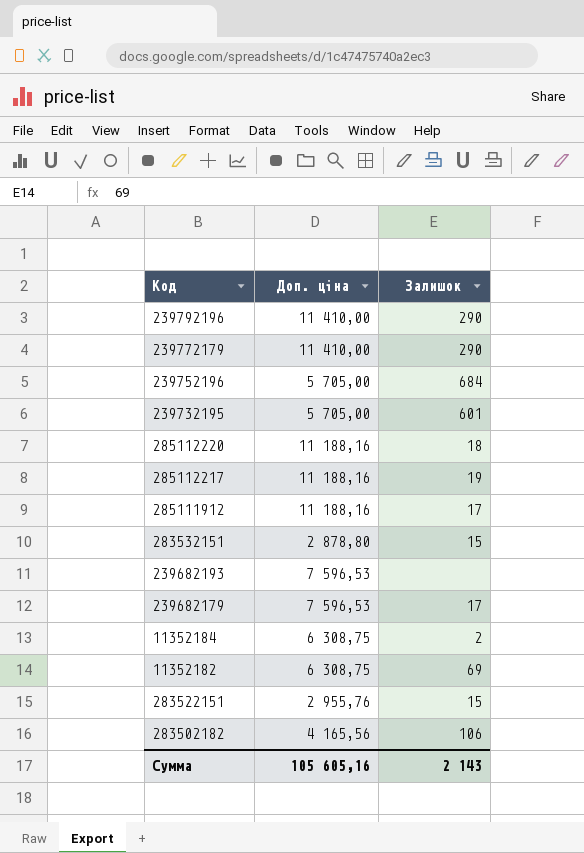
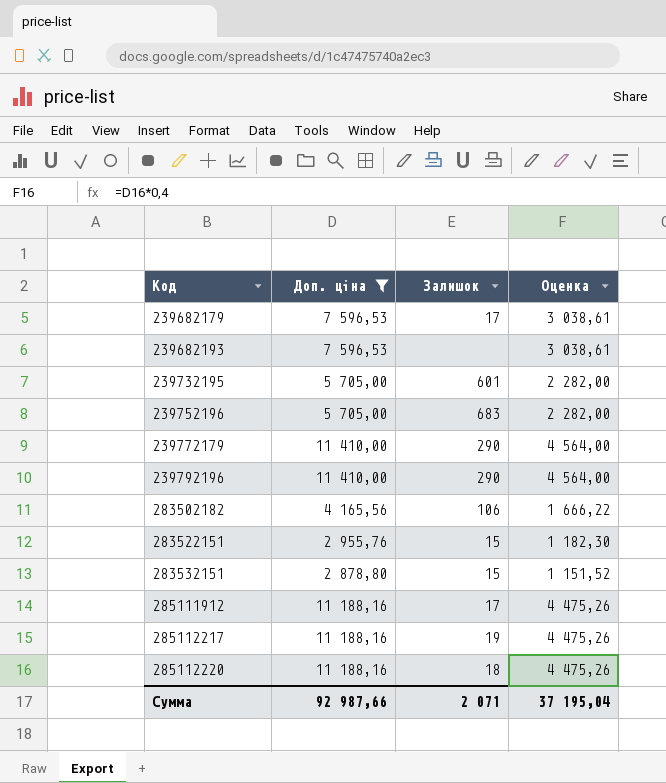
filter: none -> Доп. ціна != 6 308,75
row order: none -> Код ascending
column Оценка | formula: none -> [Доп. ціна] * 0,4
239752196 | Залишок: 684 -> 683
Сумма | Доп. ціна: 105 605,16 -> 92 987,66
Сумма | Залишок: 2 143 -> 2 071

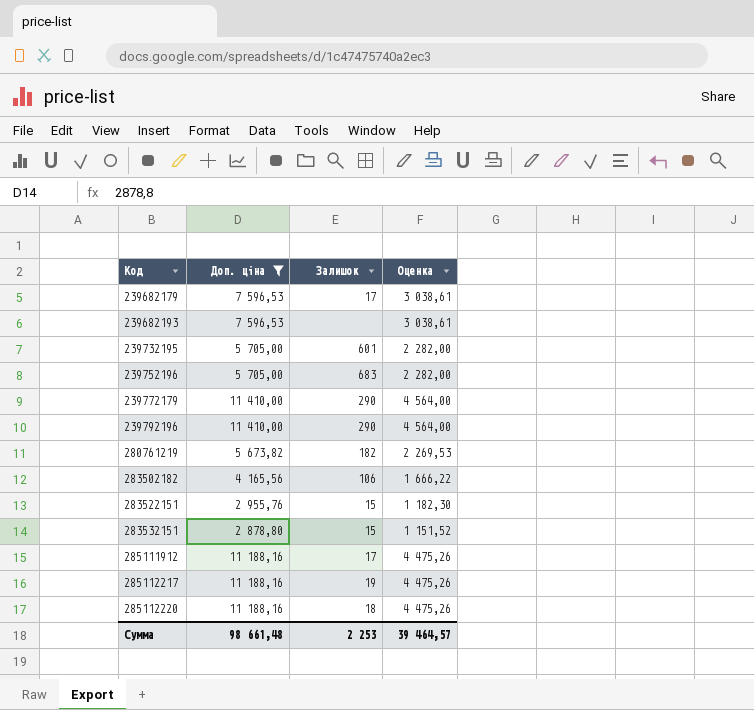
row 280761219: none -> 5 673,82 | 182 | 2 269,53
Сумма | Доп. ціна: 92 987,66 -> 98 661,48
Сумма | Залишок: 2 071 -> 2 253
Сумма | Оценка: 37 195,04 -> 39 464,57

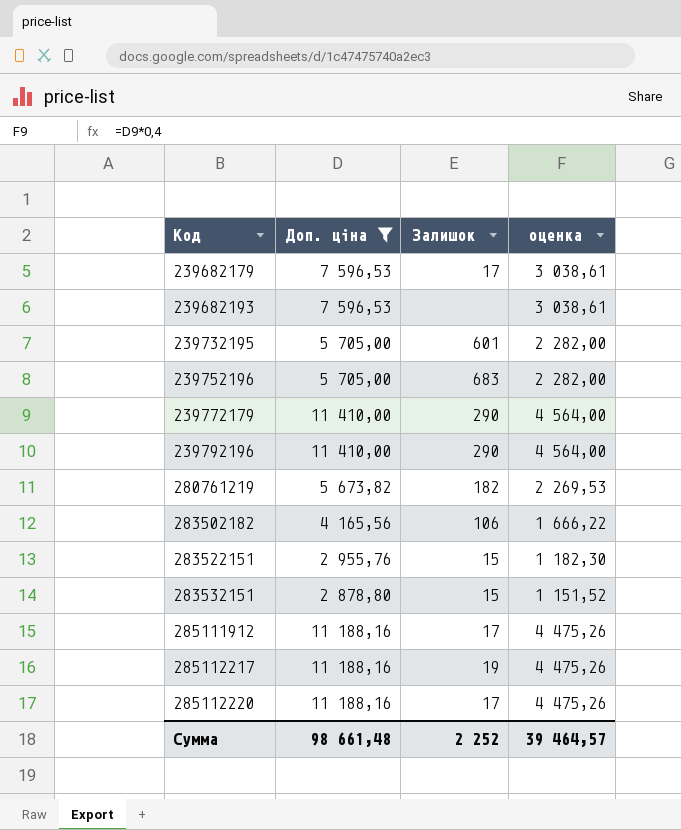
column name: Оценка -> оценка
285112220 | Залишок: 18 -> 17
Сумма | Залишок: 2 253 -> 2 252

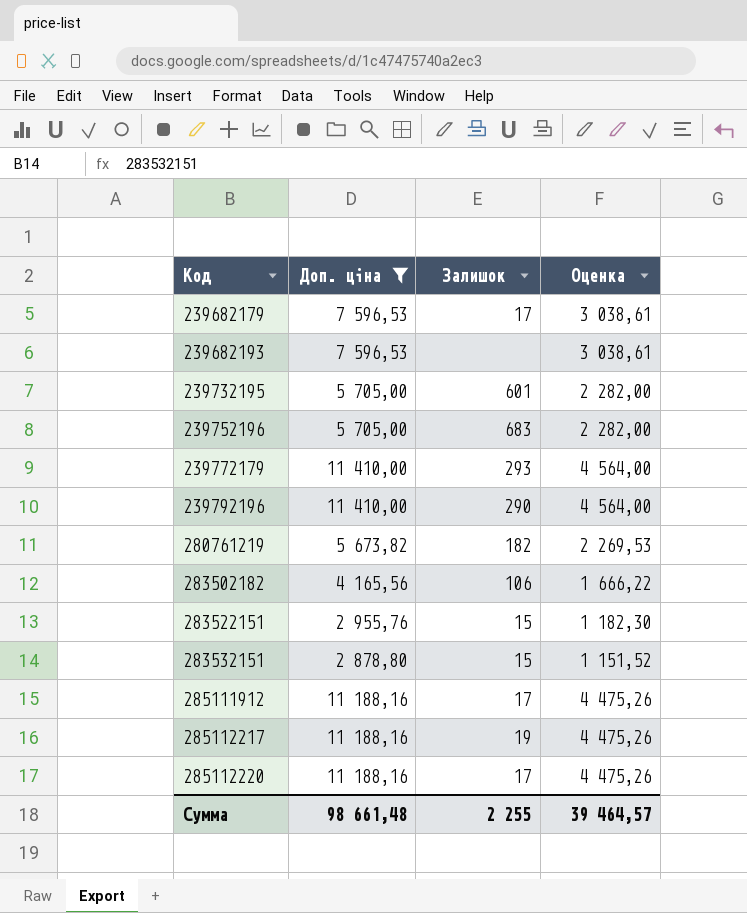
column name: оценка -> Оценка
239772179 | Залишок: 290 -> 293
Сумма | Залишок: 2 252 -> 2 255

